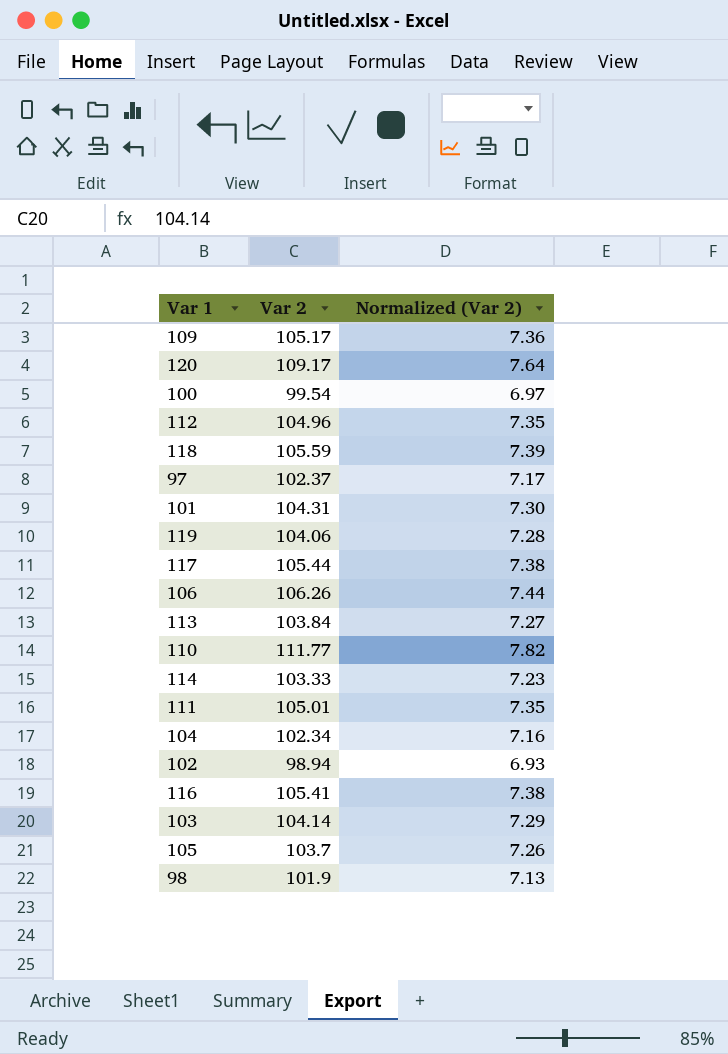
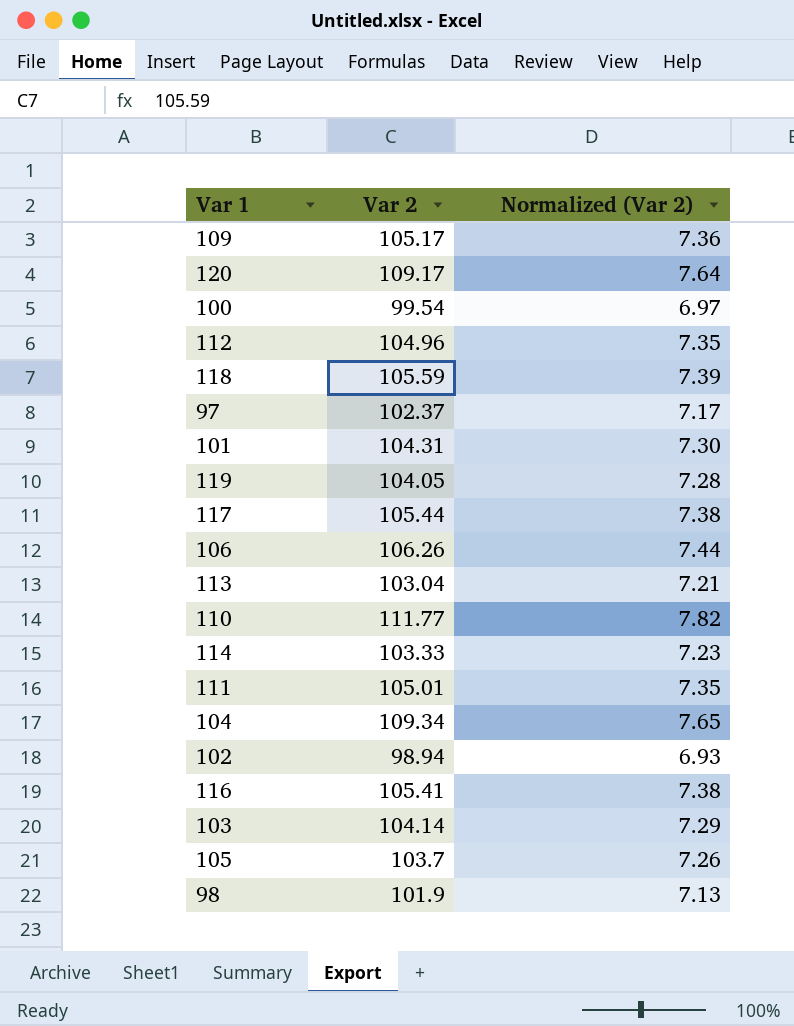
119 | Var 2: 104.06 -> 104.05
113 | Var 2: 103.84 -> 103.04
113 | Normalized (Var 2): 7.27 -> 7.21
104 | Var 2: 102.34 -> 109.34
104 | Normalized (Var 2): 7.16 -> 7.65

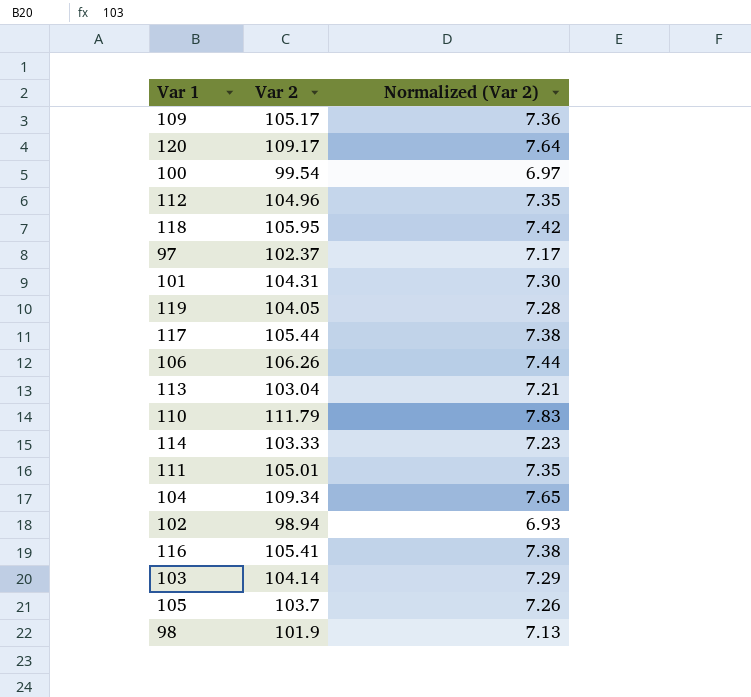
118 | Var 2: 105.59 -> 105.95
118 | Normalized (Var 2): 7.39 -> 7.42
110 | Var 2: 111.77 -> 111.79
110 | Normalized (Var 2): 7.82 -> 7.83

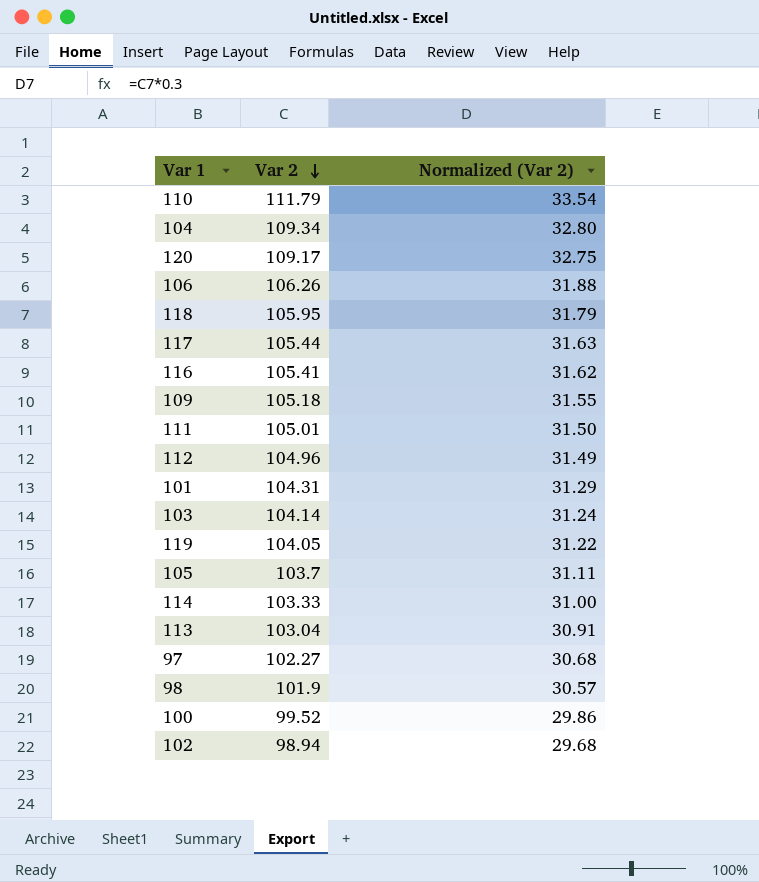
row order: none -> Var 2 descending
column Normalized (Var 2) | formula: [Var 2] * 0.07 -> [Var 2] * 0.3
109 | Var 2: 105.17 -> 105.18
97 | Var 2: 102.37 -> 102.27
100 | Var 2: 99.54 -> 99.52

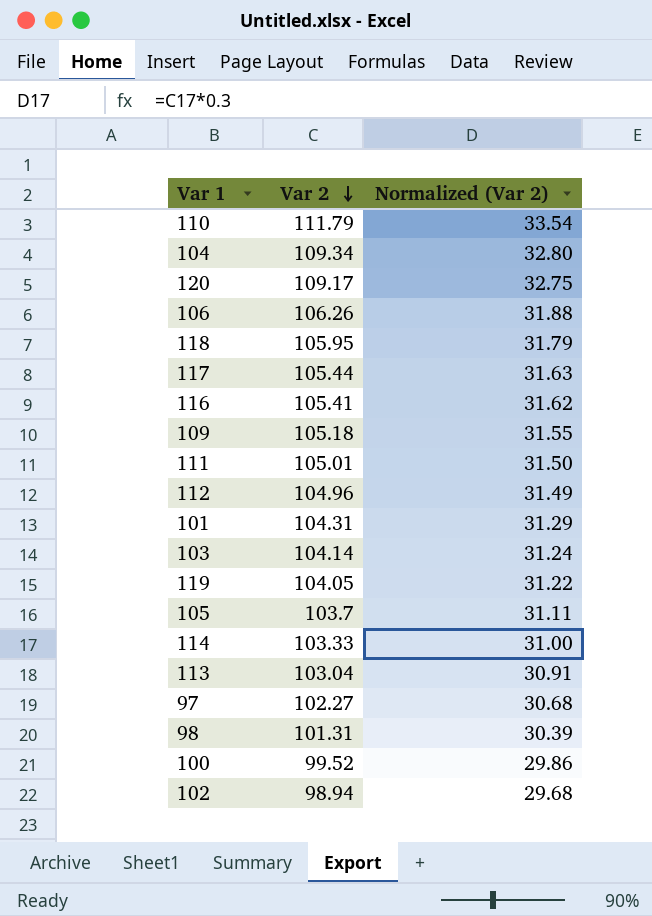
98 | Var 2: 101.9 -> 101.31
98 | Normalized (Var 2): 30.57 -> 30.39

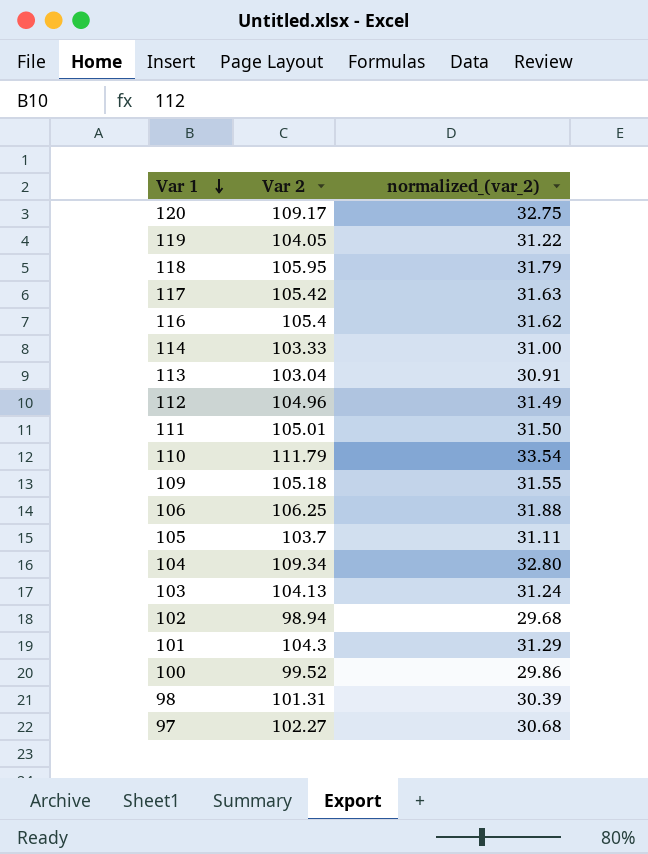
row order: Var 2 descending -> Var 1 descending
column name: Normalized (Var 2) -> normalized_(var_2)
117 | Var 2: 105.44 -> 105.42
116 | Var 2: 105.41 -> 105.4
106 | Var 2: 106.26 -> 106.25
103 | Var 2: 104.14 -> 104.13
101 | Var 2: 104.31 -> 104.3

